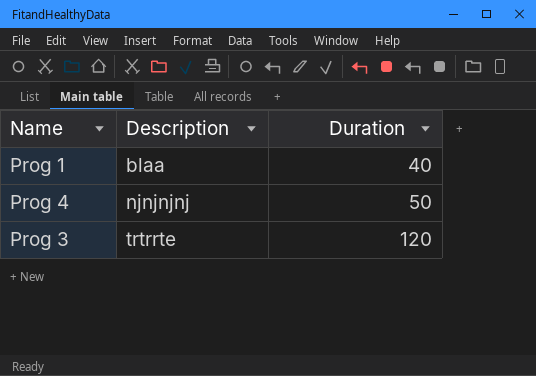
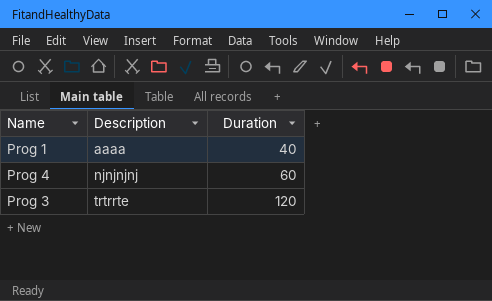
Prog 1 | Description: blaa -> aaaa
Prog 4 | Duration: 50 -> 60

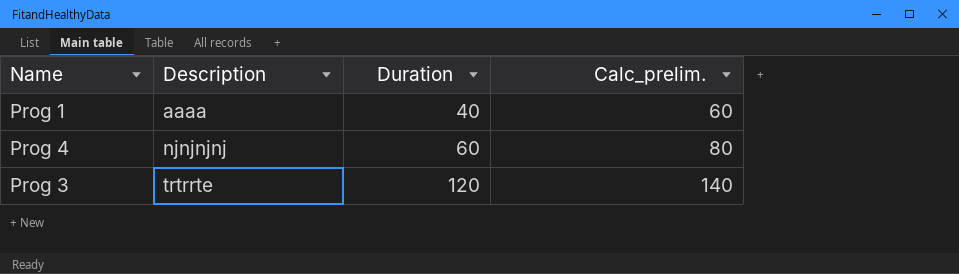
column Calc_prelim. | formula: none -> [Duration] + 20

